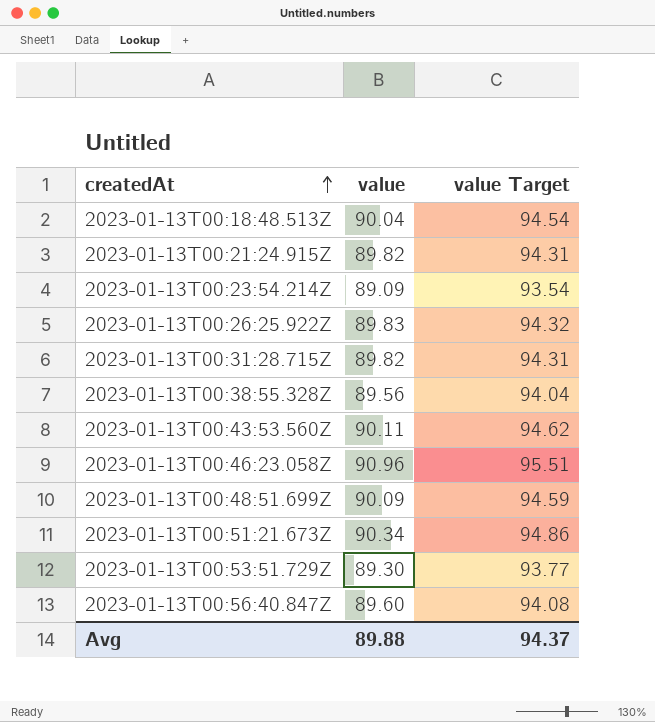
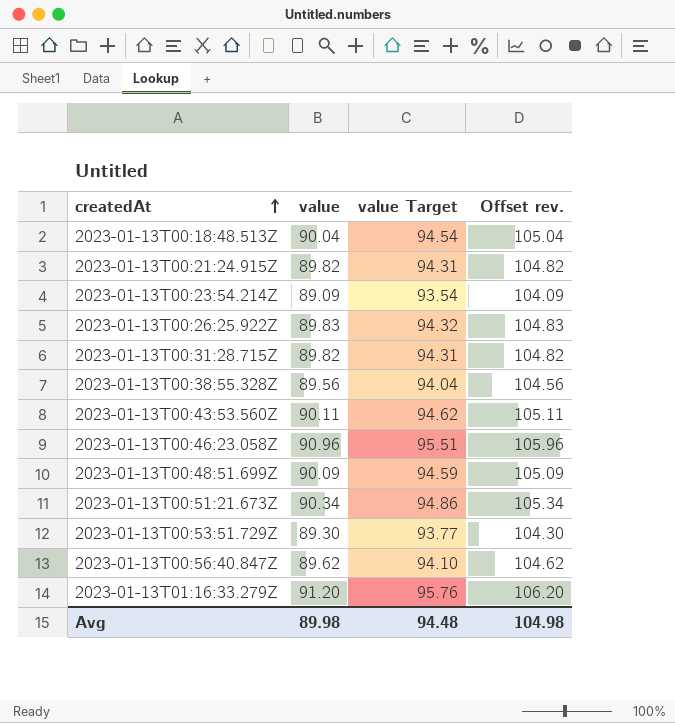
column Offset rev. | formula: none -> [value] + 15
2023-01-13T00:56:40.847Z | value: 89.60 -> 89.62
2023-01-13T00:56:40.847Z | value Target: 94.08 -> 94.10
row 2023-01-13T01:16:33.279Z: none -> 91.20 | 95.76 | 106.20
Avg | value: 89.88 -> 89.98
Avg | value Target: 94.37 -> 94.48

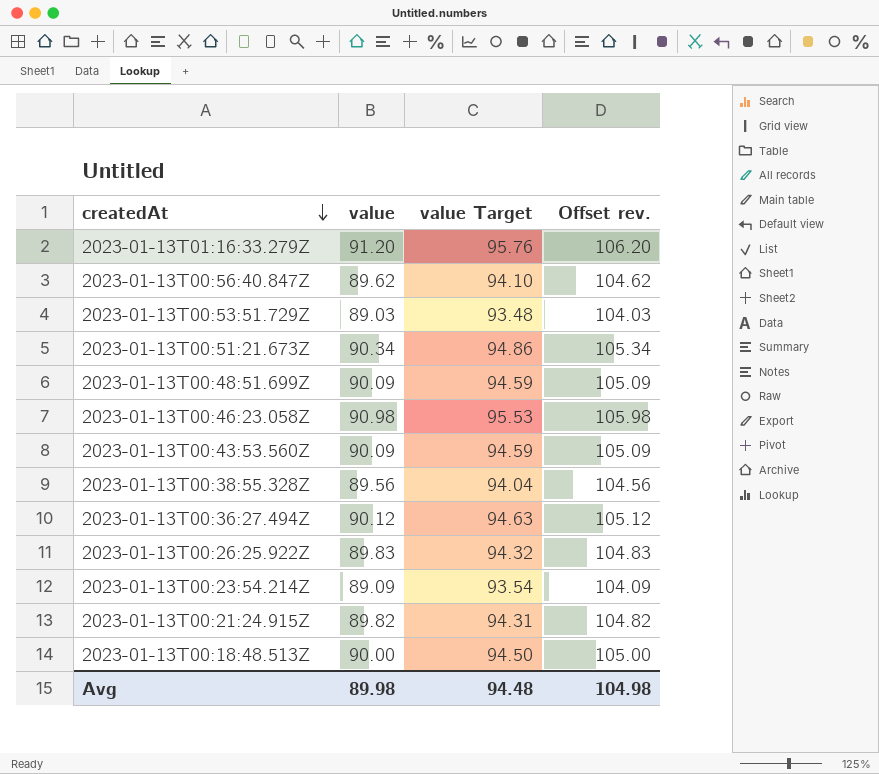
row order: createdAt ascending -> createdAt descending
row 2023-01-13T00:31:28.715Z: 89.82 | 94.31 | 104.82 -> none
2023-01-13T00:53:51.729Z | value: 89.30 -> 89.03
2023-01-13T00:53:51.729Z | value Target: 93.77 -> 93.48
2023-01-13T00:53:51.729Z | Offset rev.: 104.30 -> 104.03
2023-01-13T00:46:23.058Z | value: 90.96 -> 90.98
2023-01-13T00:46:23.058Z | value Target: 95.51 -> 95.53
2023-01-13T00:46:23.058Z | Offset rev.: 105.96 -> 105.98
2023-01-13T00:43:53.560Z | value: 90.11 -> 90.09
2023-01-13T00:43:53.560Z | value Target: 94.62 -> 94.59
2023-01-13T00:43:53.560Z | Offset rev.: 105.11 -> 105.09
row 2023-01-13T00:36:27.494Z: none -> 90.12 | 94.63 | 105.12
2023-01-13T00:18:48.513Z | value: 90.04 -> 90.00
2023-01-13T00:18:48.513Z | value Target: 94.54 -> 94.50
2023-01-13T00:18:48.513Z | Offset rev.: 105.04 -> 105.00

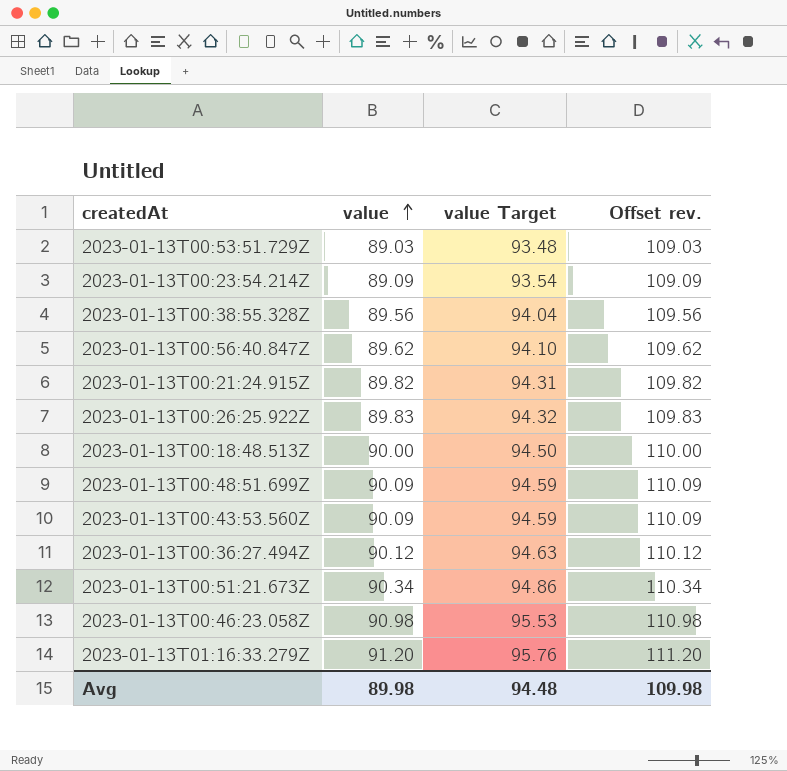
row order: createdAt descending -> value ascending
column Offset rev. | formula: [value] + 15 -> [value] + 20
Avg | Offset rev.: 104.98 -> 109.98

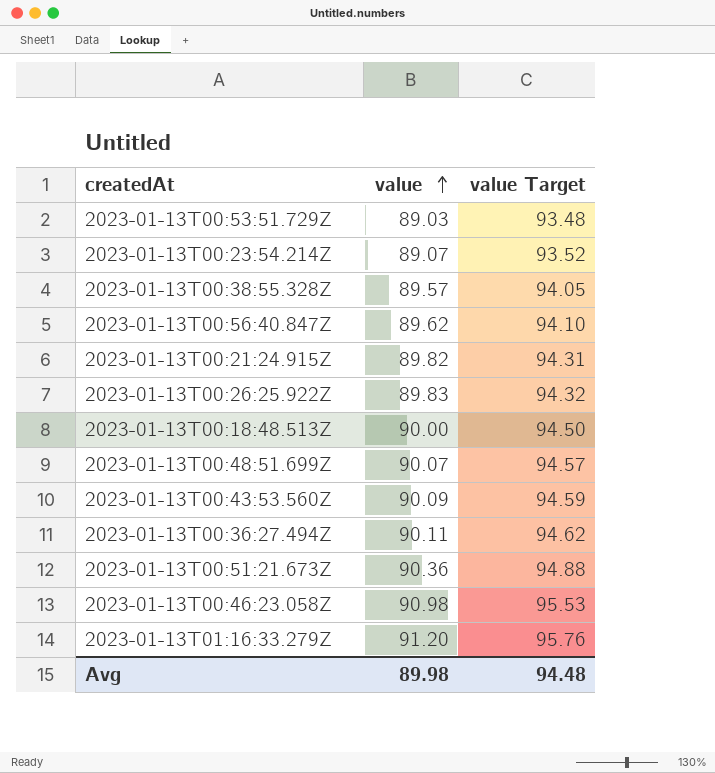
column Offset rev. | formula: [value] + 20 -> none
2023-01-13T00:23:54.214Z | value: 89.09 -> 89.07
2023-01-13T00:23:54.214Z | value Target: 93.54 -> 93.52
2023-01-13T00:38:55.328Z | value: 89.56 -> 89.57
2023-01-13T00:38:55.328Z | value Target: 94.04 -> 94.05
2023-01-13T00:48:51.699Z | value: 90.09 -> 90.07
2023-01-13T00:48:51.699Z | value Target: 94.59 -> 94.57
2023-01-13T00:36:27.494Z | value: 90.12 -> 90.11
2023-01-13T00:36:27.494Z | value Target: 94.63 -> 94.62
2023-01-13T00:51:21.673Z | value: 90.34 -> 90.36
2023-01-13T00:51:21.673Z | value Target: 94.86 -> 94.88

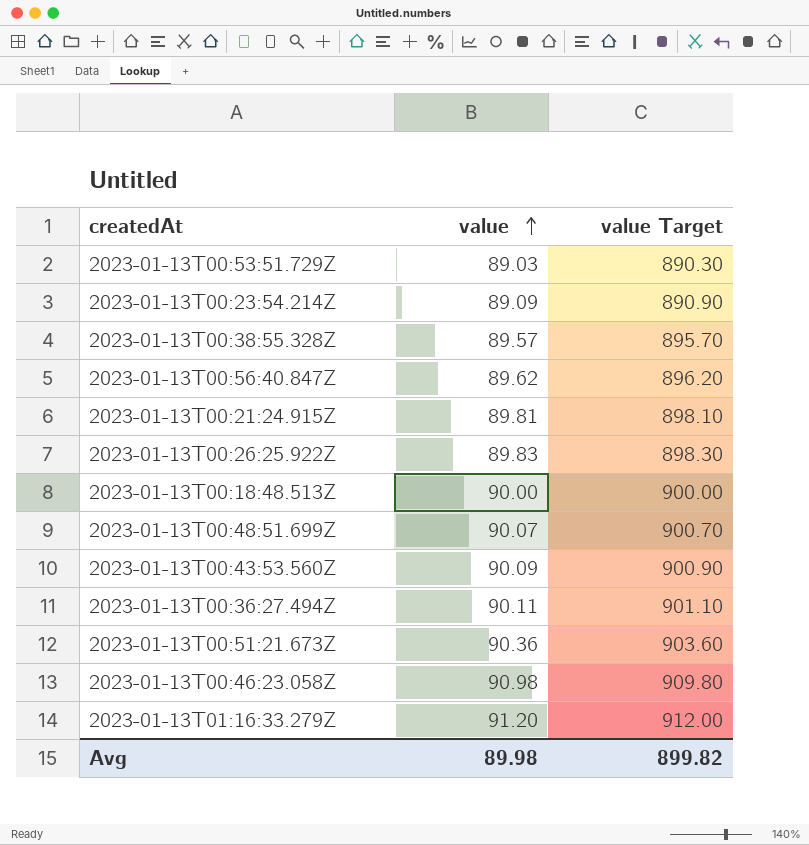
column value Target | formula: [value] * 1.05 -> [value] * 10
2023-01-13T00:23:54.214Z | value: 89.07 -> 89.09
2023-01-13T00:21:24.915Z | value: 89.82 -> 89.81
Avg | value Target: 94.48 -> 899.82

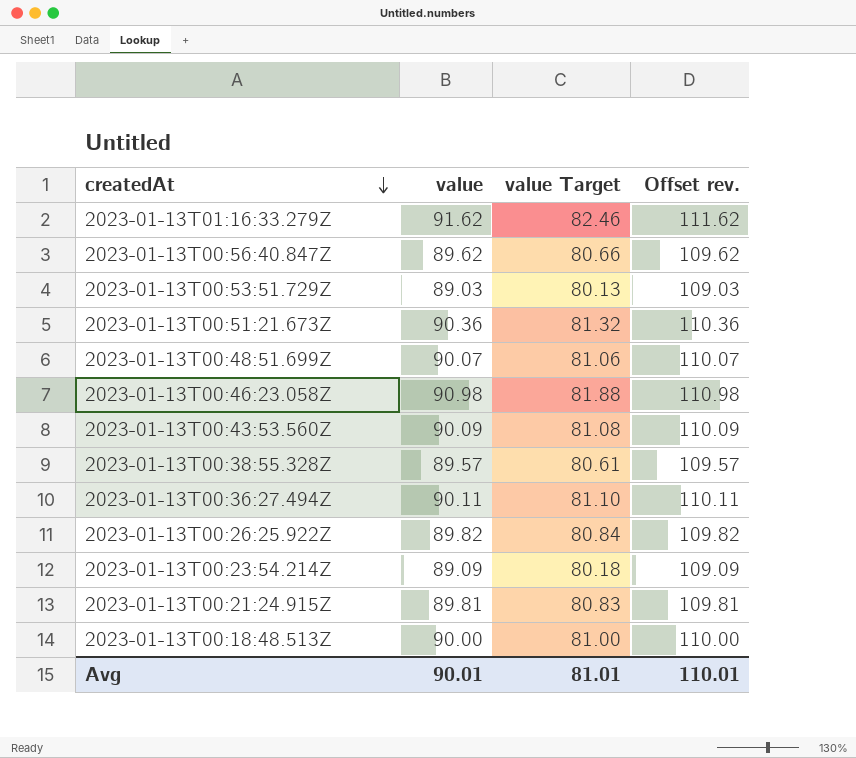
row order: value ascending -> createdAt descending
column value Target | formula: [value] * 10 -> [value] * 0.9
column Offset rev. | formula: none -> [value] + 20
2023-01-13T01:16:33.279Z | value: 91.20 -> 91.62
2023-01-13T00:26:25.922Z | value: 89.83 -> 89.82
Avg | value: 89.98 -> 90.01
Avg | value Target: 899.82 -> 81.01

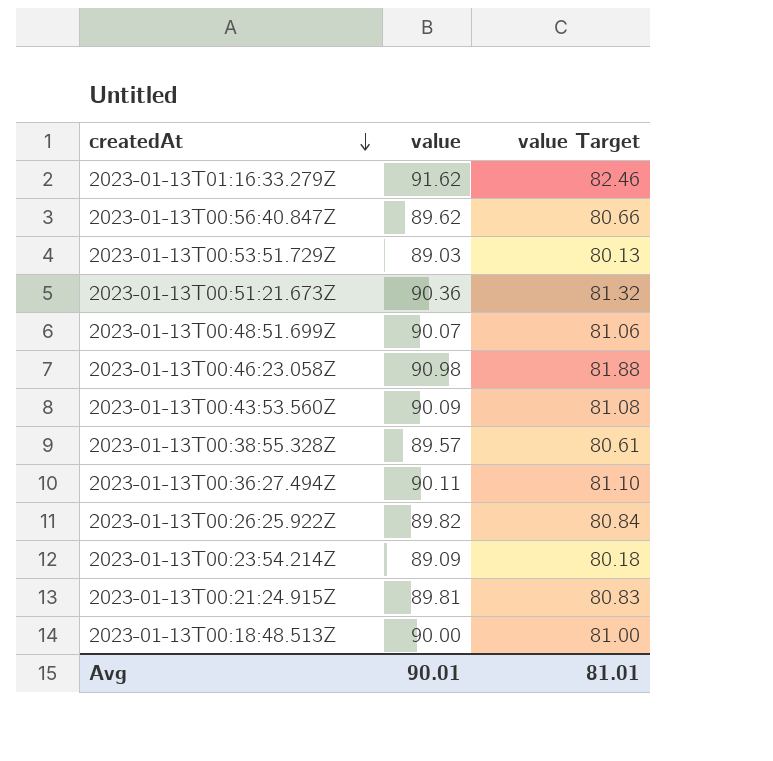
column Offset rev. | formula: [value] + 20 -> none

